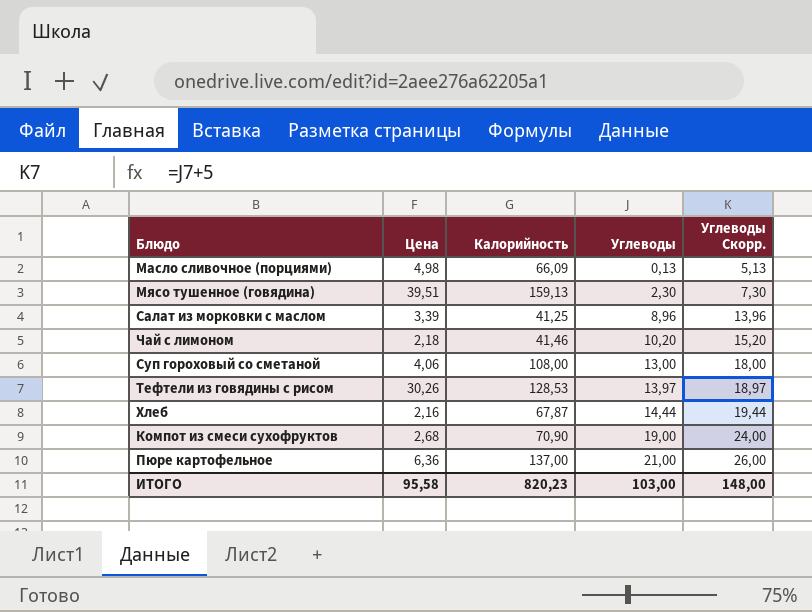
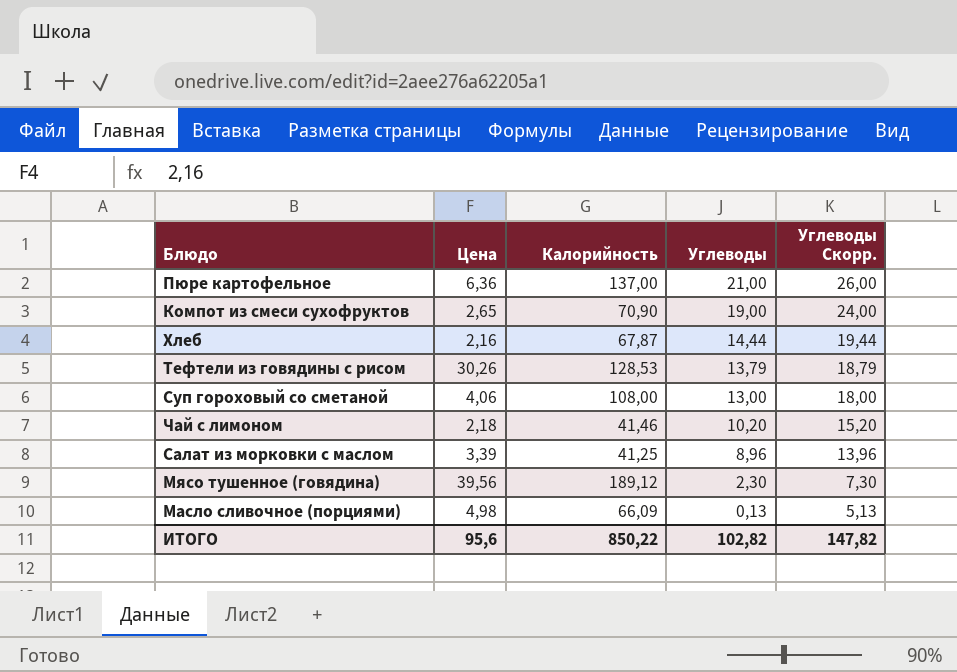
row order: Углеводы ascending -> Углеводы descending
Компот из смеси сухофруктов | Цена: 2,68 -> 2,65
Тефтели из говядины с рисом | Углеводы: 13,97 -> 13,79
Тефтели из говядины с рисом | Углеводы Скорр.: 18,97 -> 18,79
Мясо тушенное (говядина) | Цена: 39,51 -> 39,56
Мясо тушенное (говядина) | Калорийность: 159,13 -> 189,12
ИТОГО | Цена: 95,58 -> 95,6
ИТОГО | Калорийность: 820,23 -> 850,22
ИТОГО | Углеводы: 103,00 -> 102,82
ИТОГО | Углеводы Скорр.: 148,00 -> 147,82

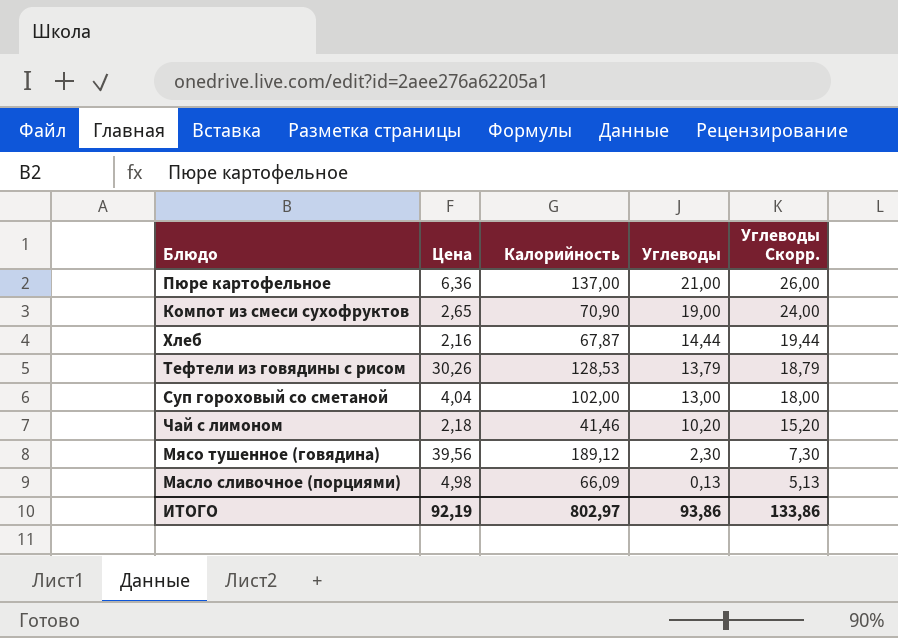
row Салат из морковки с маслом: 3,39 | 41,25 | 8,96 | 13,96 -> none
Суп гороховый со сметаной | Цена: 4,06 -> 4,04
Суп гороховый со сметаной | Калорийность: 108,00 -> 102,00
ИТОГО | Цена: 95,6 -> 92,19
ИТОГО | Калорийность: 850,22 -> 802,97
ИТОГО | Углеводы: 102,82 -> 93,86
ИТОГО | Углеводы Скорр.: 147,82 -> 133,86

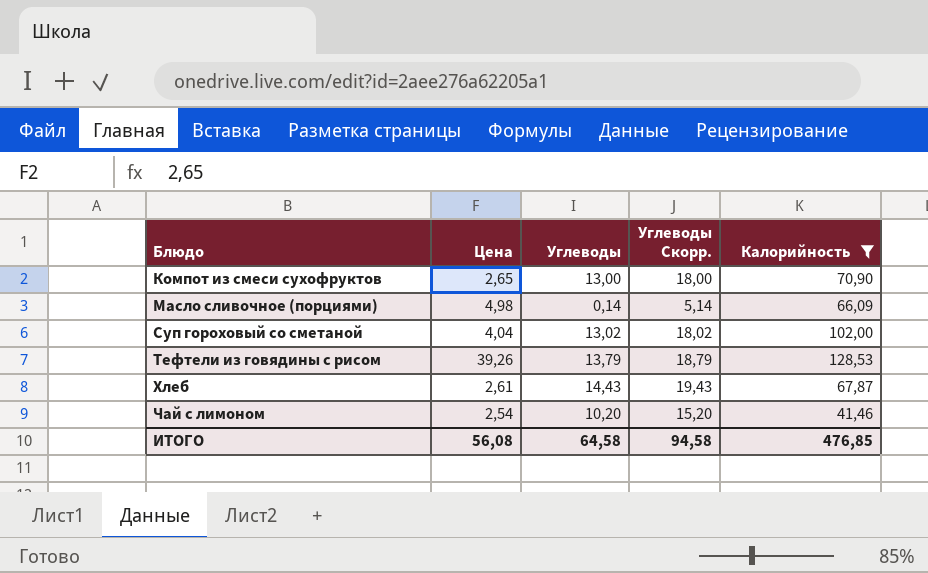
filter: none -> Калорийность <= 128,53
row order: Углеводы descending -> Блюдо ascending
column Калорийность | position: 3 -> 5
Компот из смеси сухофруктов | Углеводы: 19,00 -> 13,00
Компот из смеси сухофруктов | Углеводы Скорр.: 24,00 -> 18,00
Масло сливочное (порциями) | Углеводы: 0,13 -> 0,14
Масло сливочное (порциями) | Углеводы Скорр.: 5,13 -> 5,14
Суп гороховый со сметаной | Углеводы: 13,00 -> 13,02
Суп гороховый со сметаной | Углеводы Скорр.: 18,00 -> 18,02
Тефтели из говядины с рисом | Цена: 30,26 -> 39,26
Хлеб | Цена: 2,16 -> 2,61
Хлеб | Углеводы: 14,44 -> 14,43
Хлеб | Углеводы Скорр.: 19,44 -> 19,43
Чай с лимоном | Цена: 2,18 -> 2,54
ИТОГО | Цена: 92,19 -> 56,08
ИТОГО | Углеводы: 93,86 -> 64,58
ИТОГО | Углеводы Скорр.: 133,86 -> 94,58
ИТОГО | Калорийность: 802,97 -> 476,85

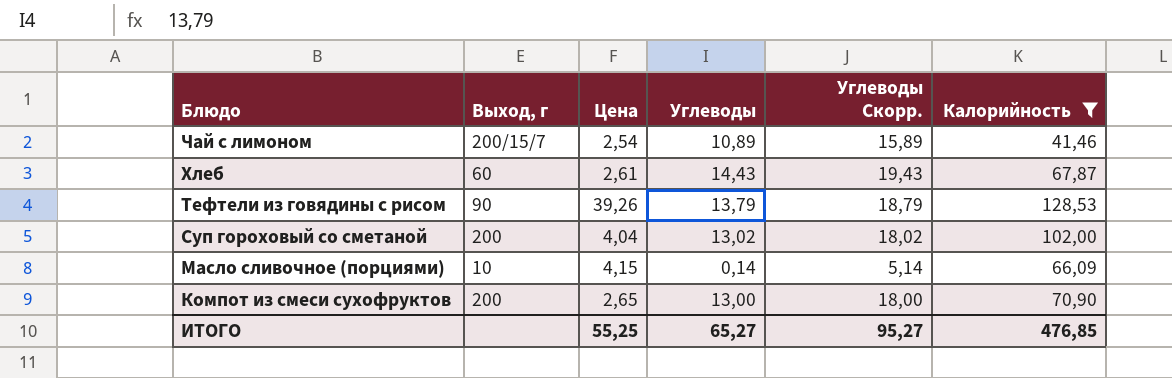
row order: Блюдо ascending -> Блюдо descending
column Выход, г | position: none -> 2
Чай с лимоном | Углеводы: 10,20 -> 10,89
Чай с лимоном | Углеводы Скорр.: 15,20 -> 15,89
Масло сливочное (порциями) | Цена: 4,98 -> 4,15
ИТОГО | Цена: 56,08 -> 55,25
ИТОГО | Углеводы: 64,58 -> 65,27
ИТОГО | Углеводы Скорр.: 94,58 -> 95,27

